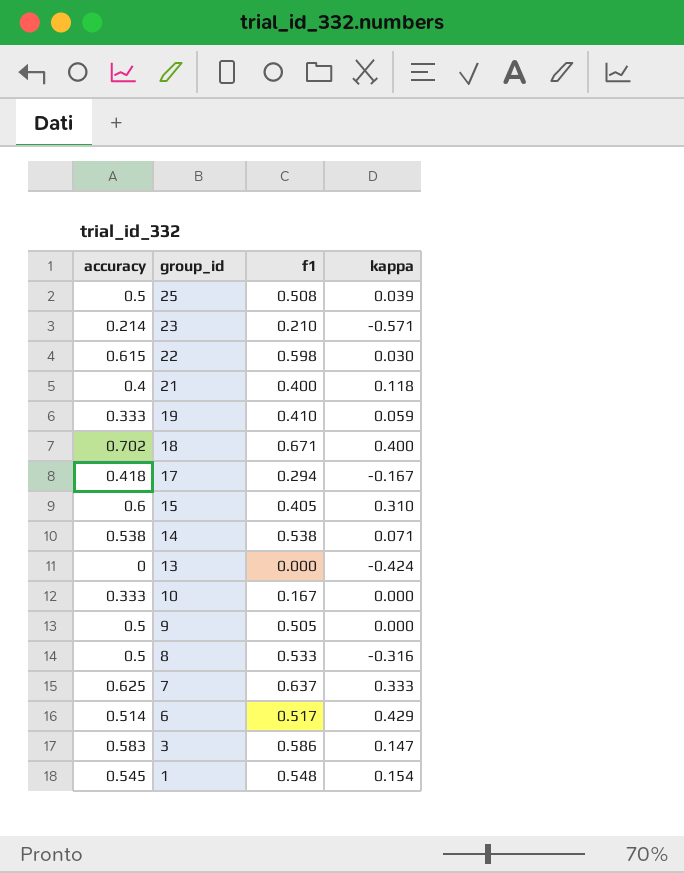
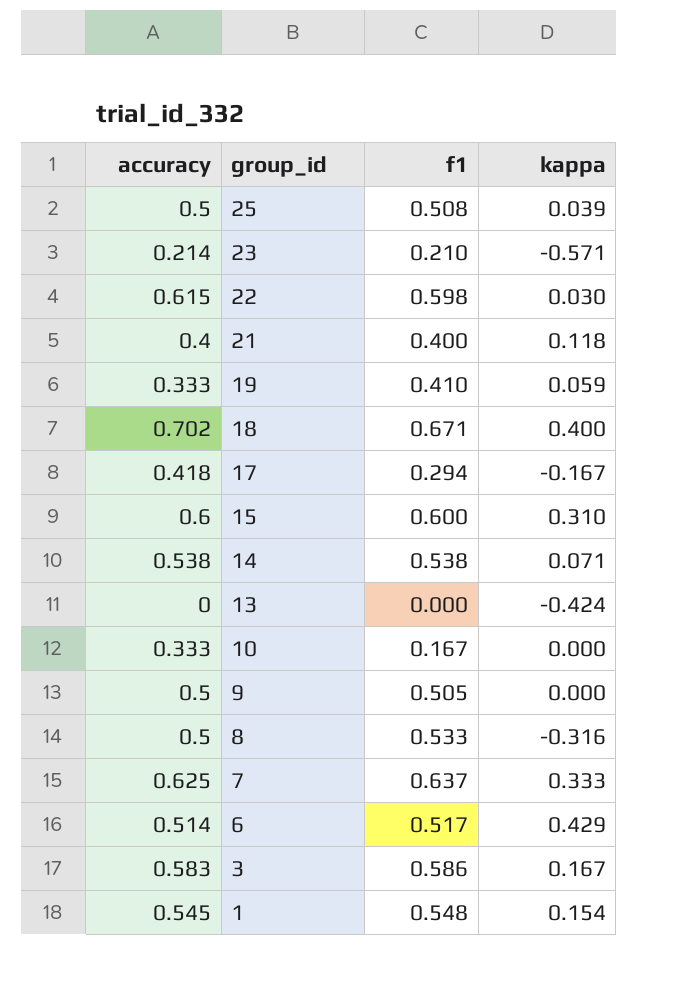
15 | f1: 0.405 -> 0.600
3 | kappa: 0.147 -> 0.167

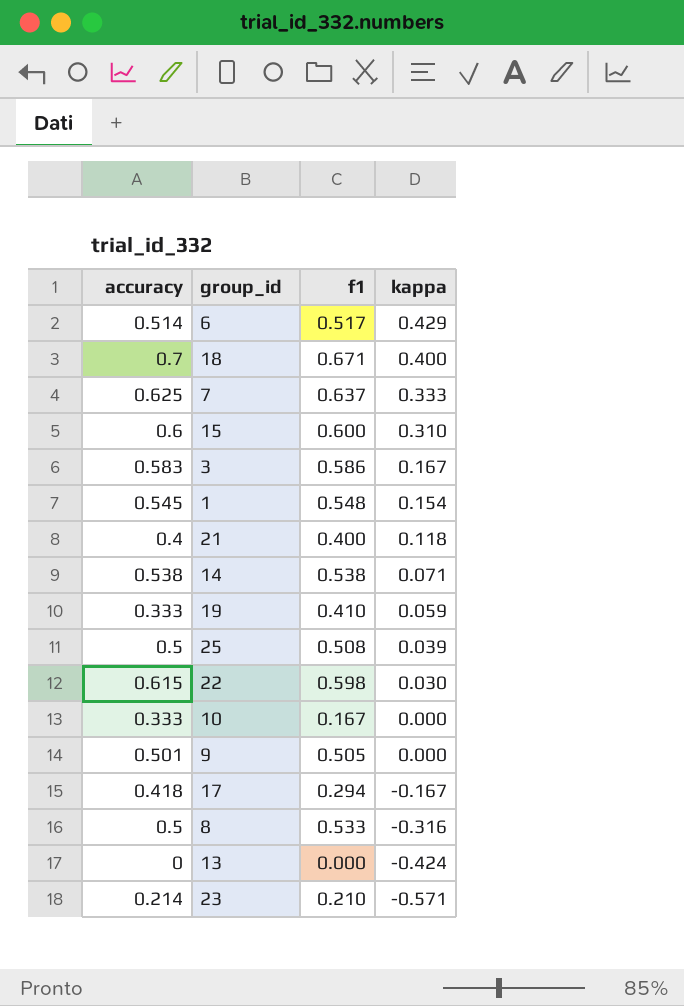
row order: group_id descending -> kappa descending
18 | accuracy: 0.702 -> 0.7
9 | accuracy: 0.5 -> 0.501

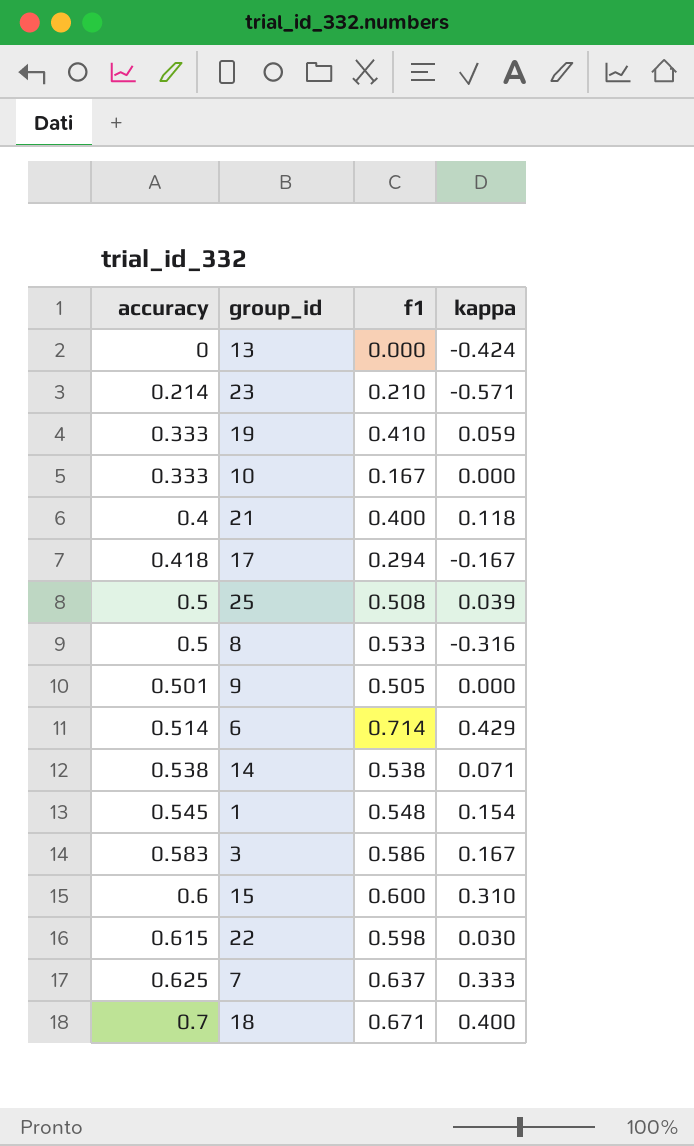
row order: kappa descending -> accuracy ascending
6 | f1: 0.517 -> 0.714

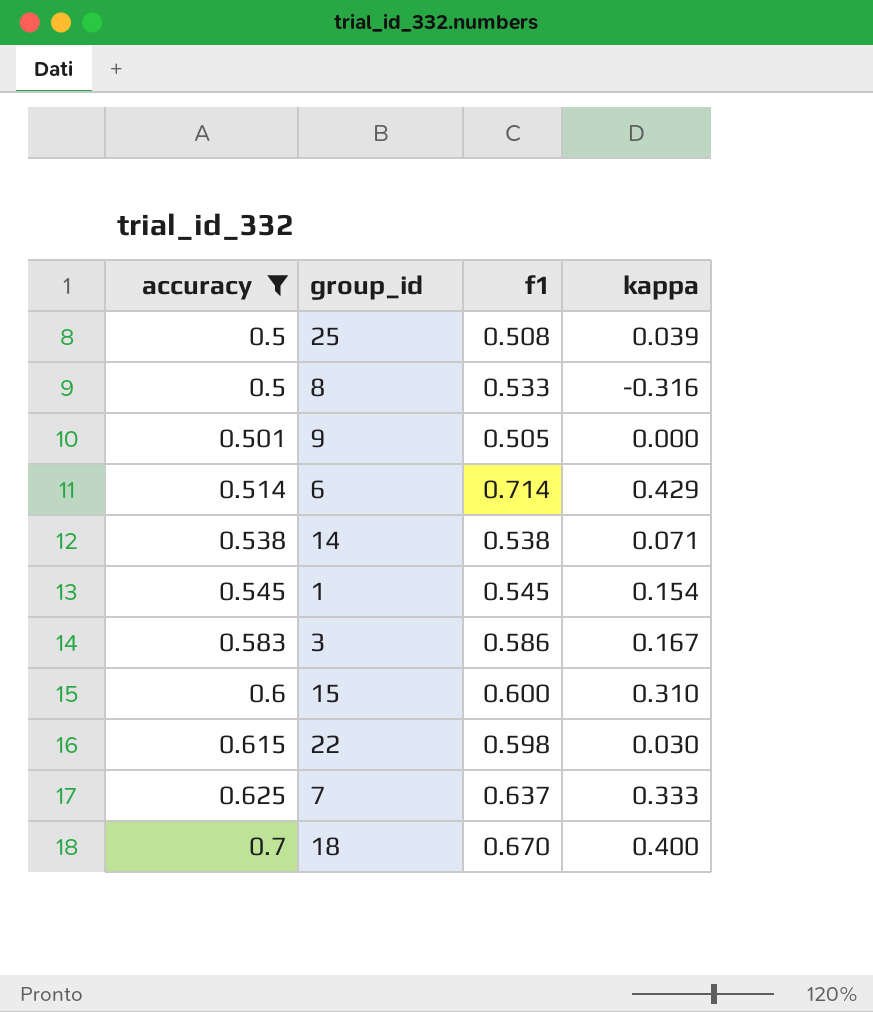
filter: none -> accuracy >= 0.5
1 | f1: 0.548 -> 0.545
18 | f1: 0.671 -> 0.670

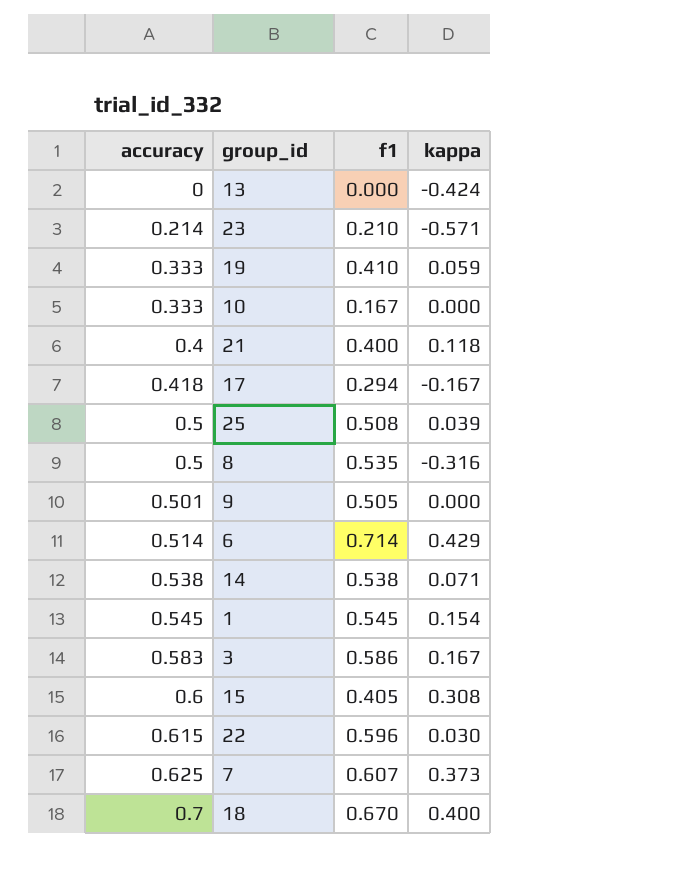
filter: accuracy >= 0.5 -> none
8 | f1: 0.533 -> 0.535
15 | f1: 0.600 -> 0.405
15 | kappa: 0.310 -> 0.308
22 | f1: 0.598 -> 0.596
7 | f1: 0.637 -> 0.607
7 | kappa: 0.333 -> 0.373

